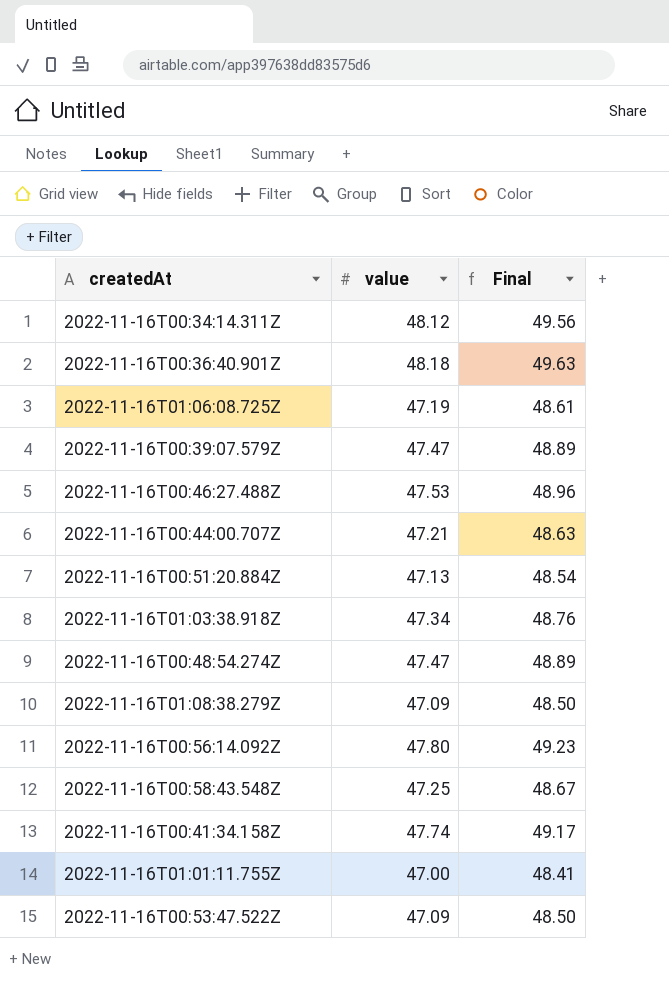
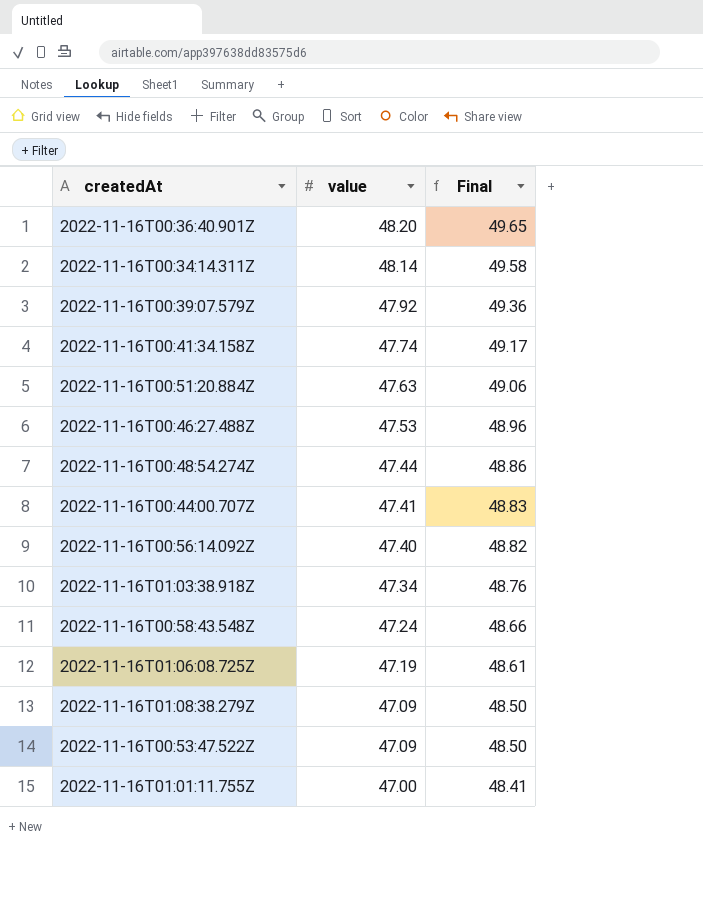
row order: none -> value descending
2022-11-16T00:36:40.901Z | value: 48.18 -> 48.20
2022-11-16T00:36:40.901Z | Final: 49.63 -> 49.65
2022-11-16T00:34:14.311Z | value: 48.12 -> 48.14
2022-11-16T00:34:14.311Z | Final: 49.56 -> 49.58
2022-11-16T00:39:07.579Z | value: 47.47 -> 47.92
2022-11-16T00:39:07.579Z | Final: 48.89 -> 49.36
2022-11-16T00:51:20.884Z | value: 47.13 -> 47.63
2022-11-16T00:51:20.884Z | Final: 48.54 -> 49.06
2022-11-16T00:48:54.274Z | value: 47.47 -> 47.44
2022-11-16T00:48:54.274Z | Final: 48.89 -> 48.86
2022-11-16T00:44:00.707Z | value: 47.21 -> 47.41
2022-11-16T00:44:00.707Z | Final: 48.63 -> 48.83
2022-11-16T00:56:14.092Z | value: 47.80 -> 47.40
2022-11-16T00:56:14.092Z | Final: 49.23 -> 48.82
2022-11-16T00:58:43.548Z | value: 47.25 -> 47.24
2022-11-16T00:58:43.548Z | Final: 48.67 -> 48.66

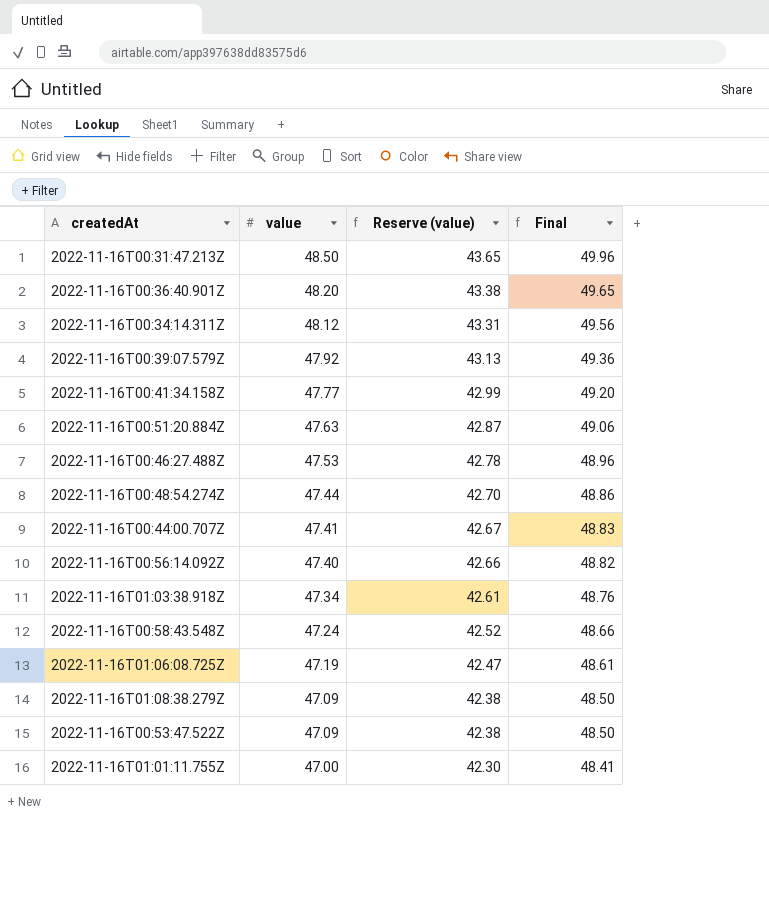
column Reserve (value) | formula: none -> [value] * 0.9
row 2022-11-16T00:31:47.213Z: none -> 48.50 | 43.65 | 49.96
2022-11-16T00:34:14.311Z | value: 48.14 -> 48.12
2022-11-16T00:34:14.311Z | Final: 49.58 -> 49.56
2022-11-16T00:41:34.158Z | value: 47.74 -> 47.77
2022-11-16T00:41:34.158Z | Final: 49.17 -> 49.20

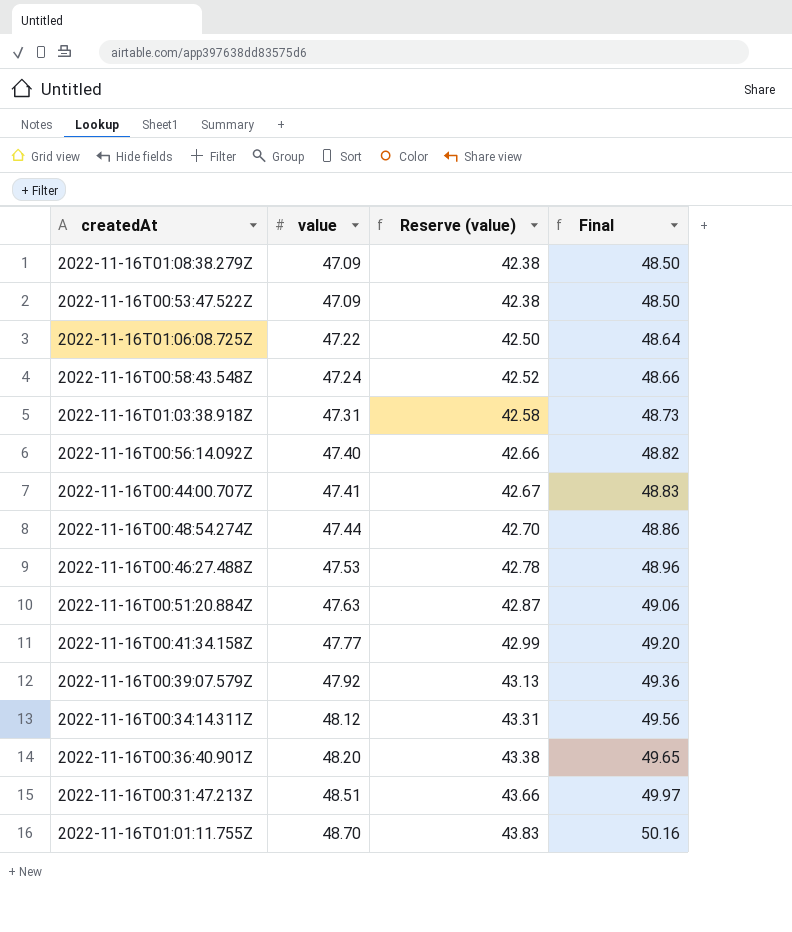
row order: value descending -> value ascending
2022-11-16T01:06:08.725Z | value: 47.19 -> 47.22
2022-11-16T01:06:08.725Z | Reserve (value): 42.47 -> 42.50
2022-11-16T01:06:08.725Z | Final: 48.61 -> 48.64
2022-11-16T01:03:38.918Z | value: 47.34 -> 47.31
2022-11-16T01:03:38.918Z | Reserve (value): 42.61 -> 42.58
2022-11-16T01:03:38.918Z | Final: 48.76 -> 48.73
2022-11-16T00:31:47.213Z | value: 48.50 -> 48.51
2022-11-16T00:31:47.213Z | Reserve (value): 43.65 -> 43.66
2022-11-16T00:31:47.213Z | Final: 49.96 -> 49.97
2022-11-16T01:01:11.755Z | value: 47.00 -> 48.70
2022-11-16T01:01:11.755Z | Reserve (value): 42.30 -> 43.83
2022-11-16T01:01:11.755Z | Final: 48.41 -> 50.16

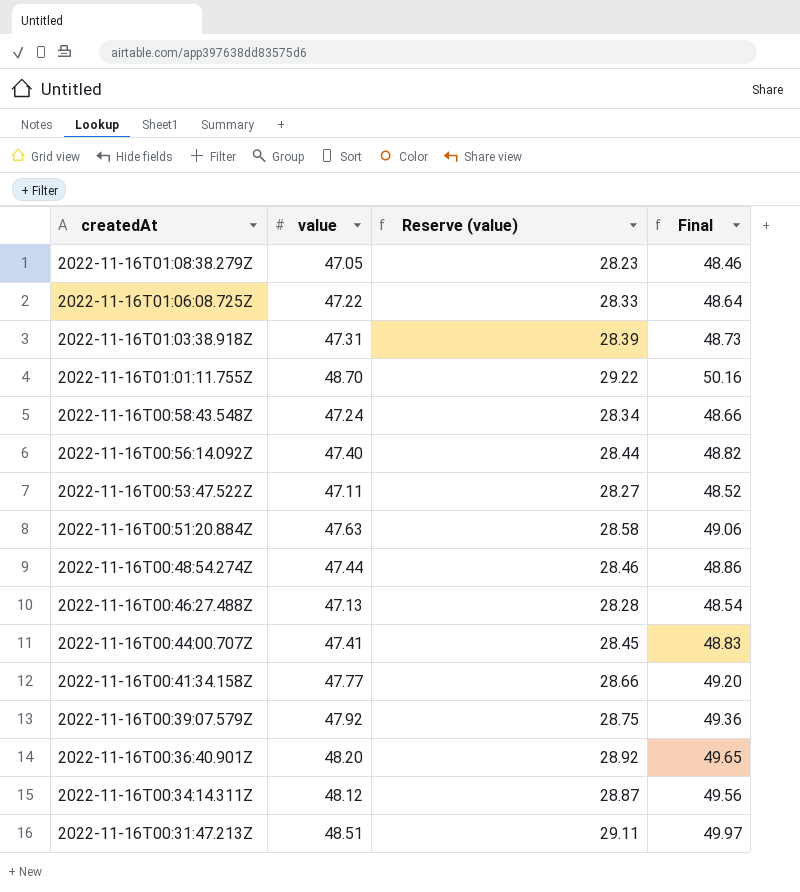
row order: value ascending -> createdAt descending
column Reserve (value) | formula: [value] * 0.9 -> [value] * 0.6
2022-11-16T01:08:38.279Z | value: 47.09 -> 47.05
2022-11-16T01:08:38.279Z | Final: 48.50 -> 48.46
2022-11-16T00:53:47.522Z | value: 47.09 -> 47.11
2022-11-16T00:53:47.522Z | Final: 48.50 -> 48.52
2022-11-16T00:46:27.488Z | value: 47.53 -> 47.13
2022-11-16T00:46:27.488Z | Final: 48.96 -> 48.54

